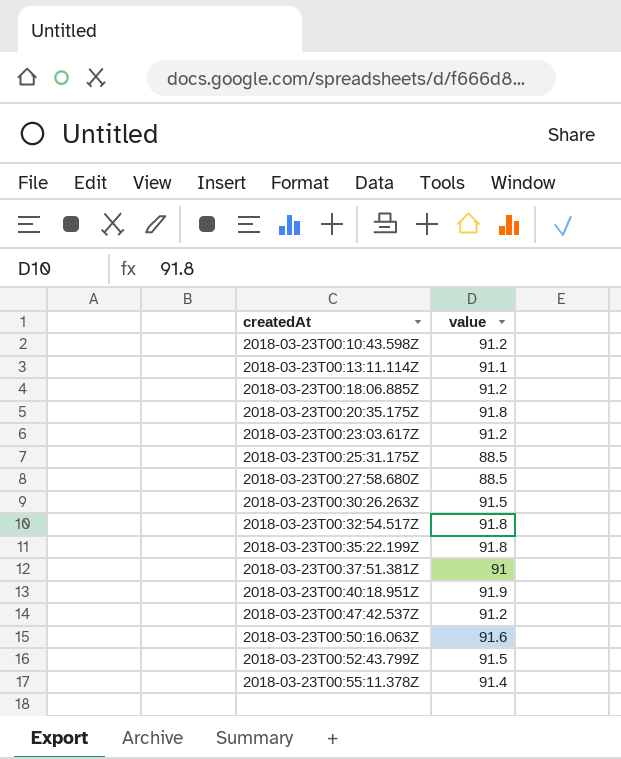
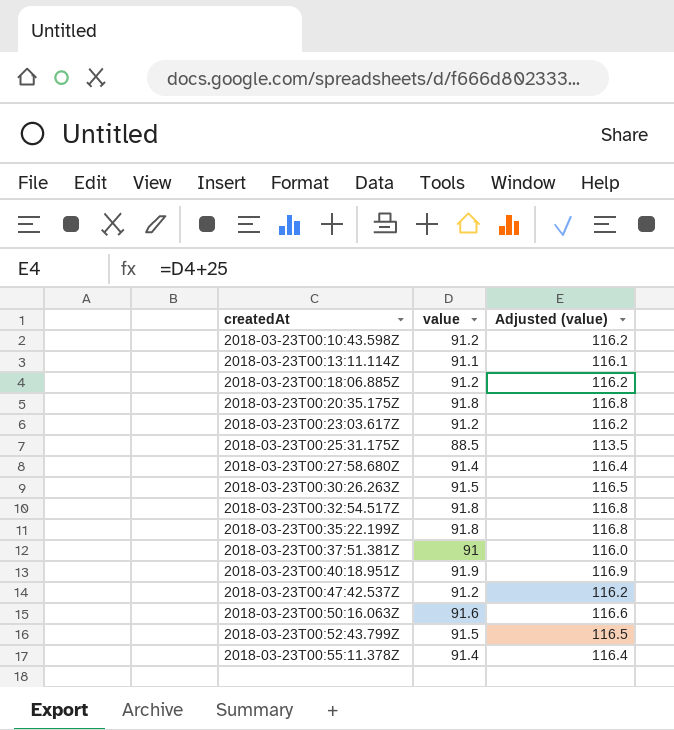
column Adjusted (value) | formula: none -> [value] + 25
2018-03-23T00:27:58.680Z | value: 88.5 -> 91.4

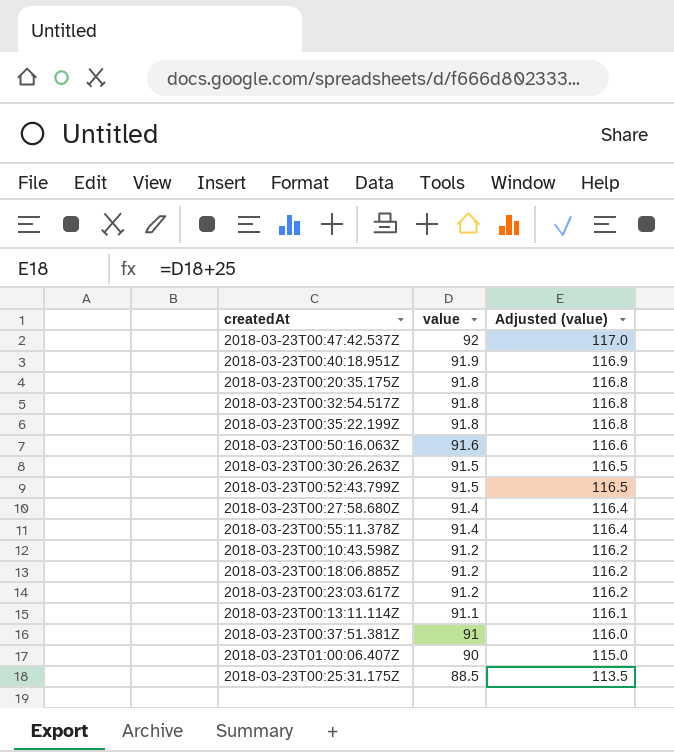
row order: createdAt ascending -> value descending
2018-03-23T00:47:42.537Z | value: 91.2 -> 92
2018-03-23T00:47:42.537Z | Adjusted (value): 116.2 -> 117.0
row 2018-03-23T01:00:06.407Z: none -> 90 | 115.0

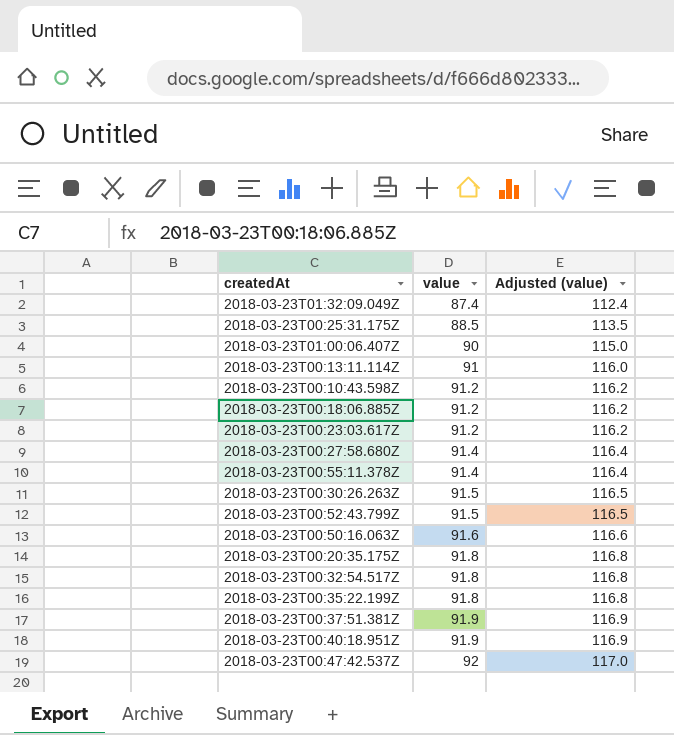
row order: value descending -> value ascending
row 2018-03-23T01:32:09.049Z: none -> 87.4 | 112.4
2018-03-23T00:13:11.114Z | value: 91.1 -> 91
2018-03-23T00:13:11.114Z | Adjusted (value): 116.1 -> 116.0
2018-03-23T00:37:51.381Z | value: 91 -> 91.9
2018-03-23T00:37:51.381Z | Adjusted (value): 116.0 -> 116.9

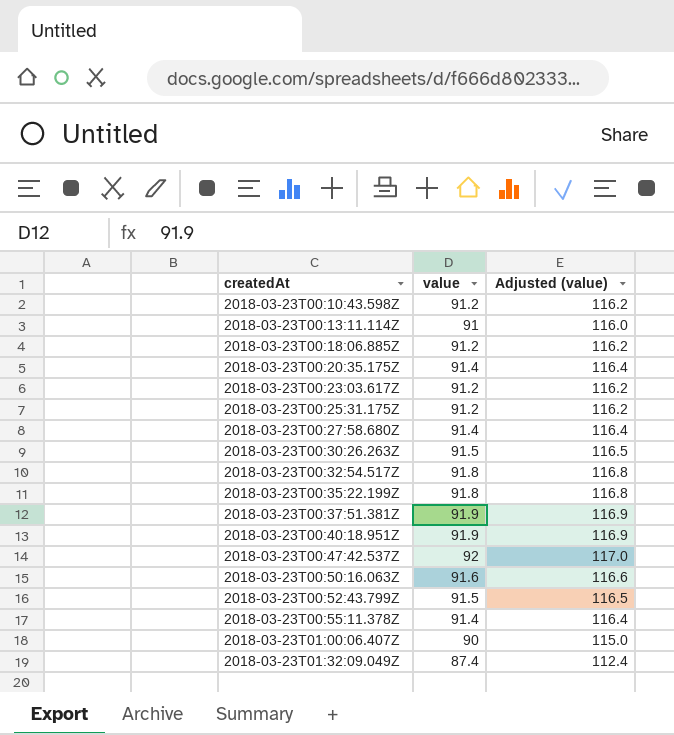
row order: value ascending -> createdAt ascending
2018-03-23T00:20:35.175Z | value: 91.8 -> 91.4
2018-03-23T00:20:35.175Z | Adjusted (value): 116.8 -> 116.4
2018-03-23T00:25:31.175Z | value: 88.5 -> 91.2
2018-03-23T00:25:31.175Z | Adjusted (value): 113.5 -> 116.2

